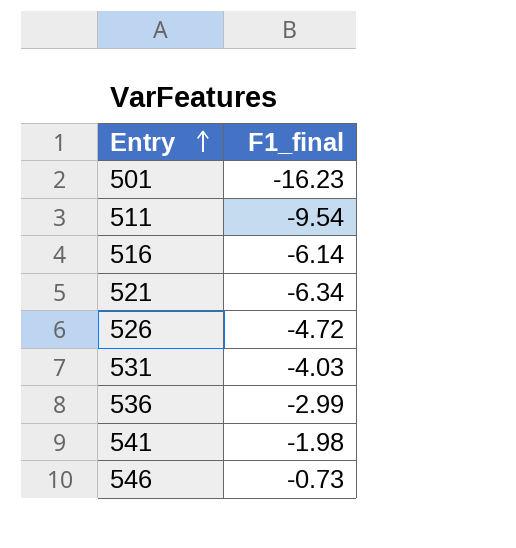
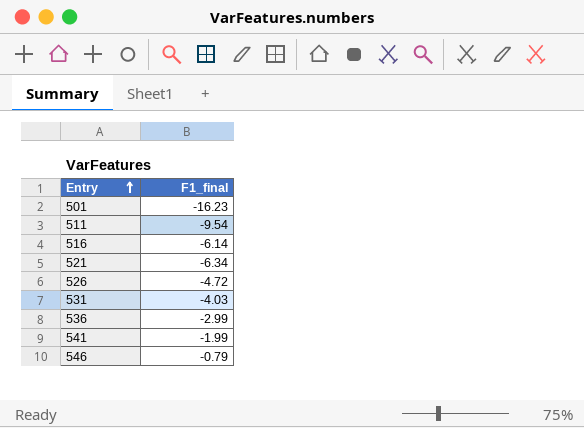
541 | F1_final: -1.98 -> -1.99
546 | F1_final: -0.73 -> -0.79

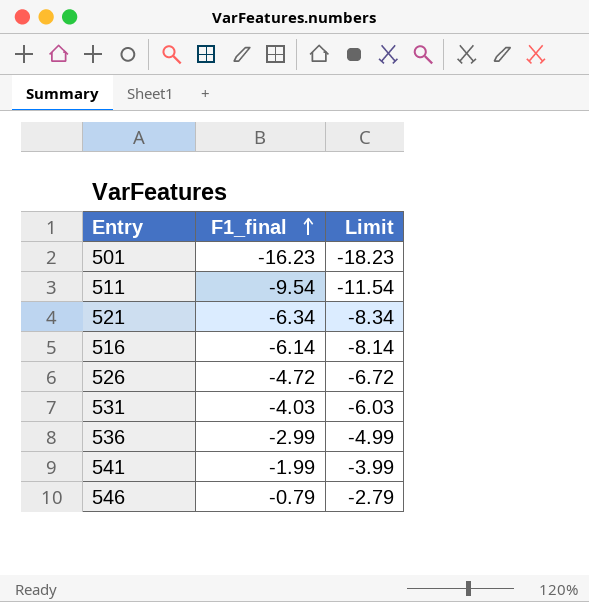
row order: Entry ascending -> F1_final ascending
column Limit | formula: none -> [F1_final] - 2

